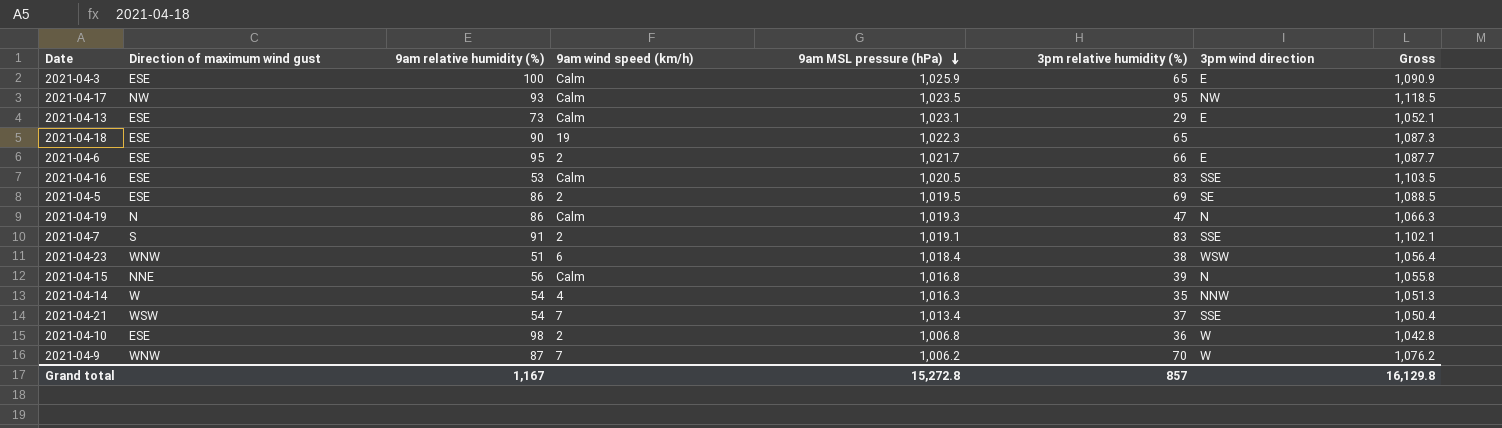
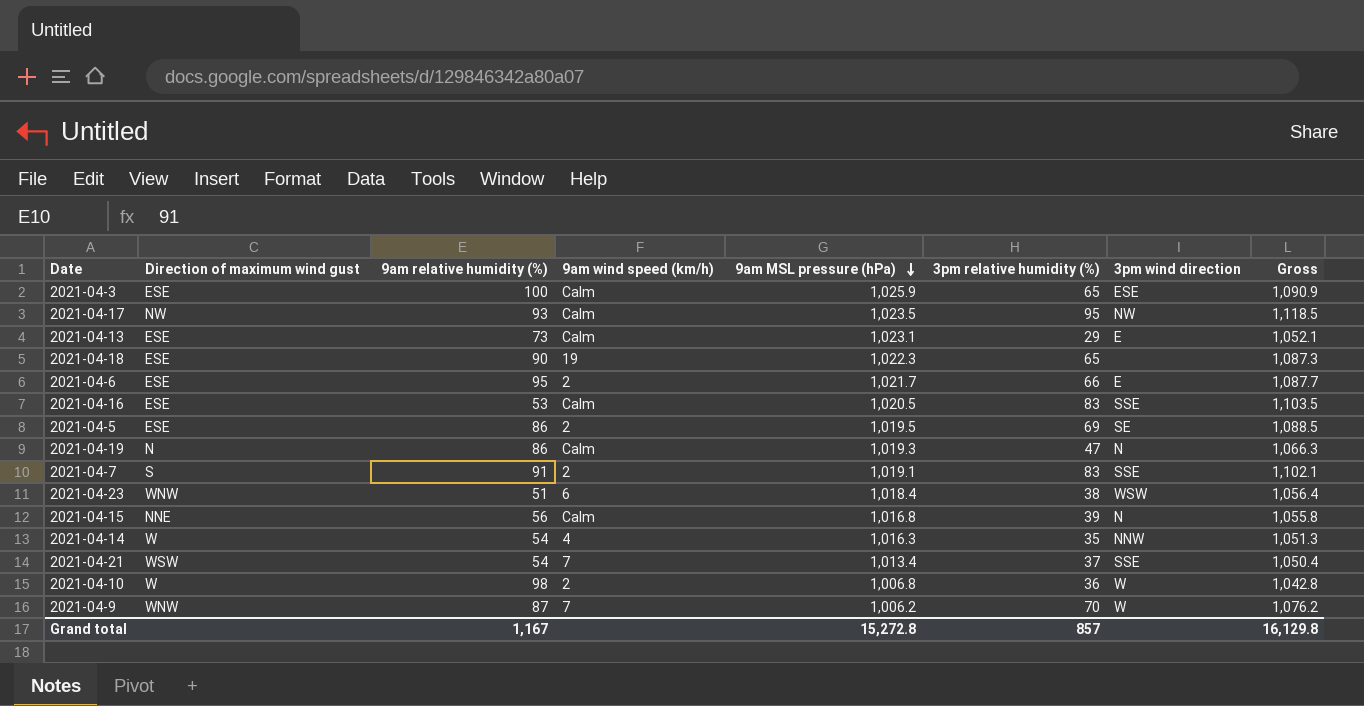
2021-04-3 | 3pm wind direction: E -> ESE
2021-04-10 | Direction of maximum wind gust: ESE -> W

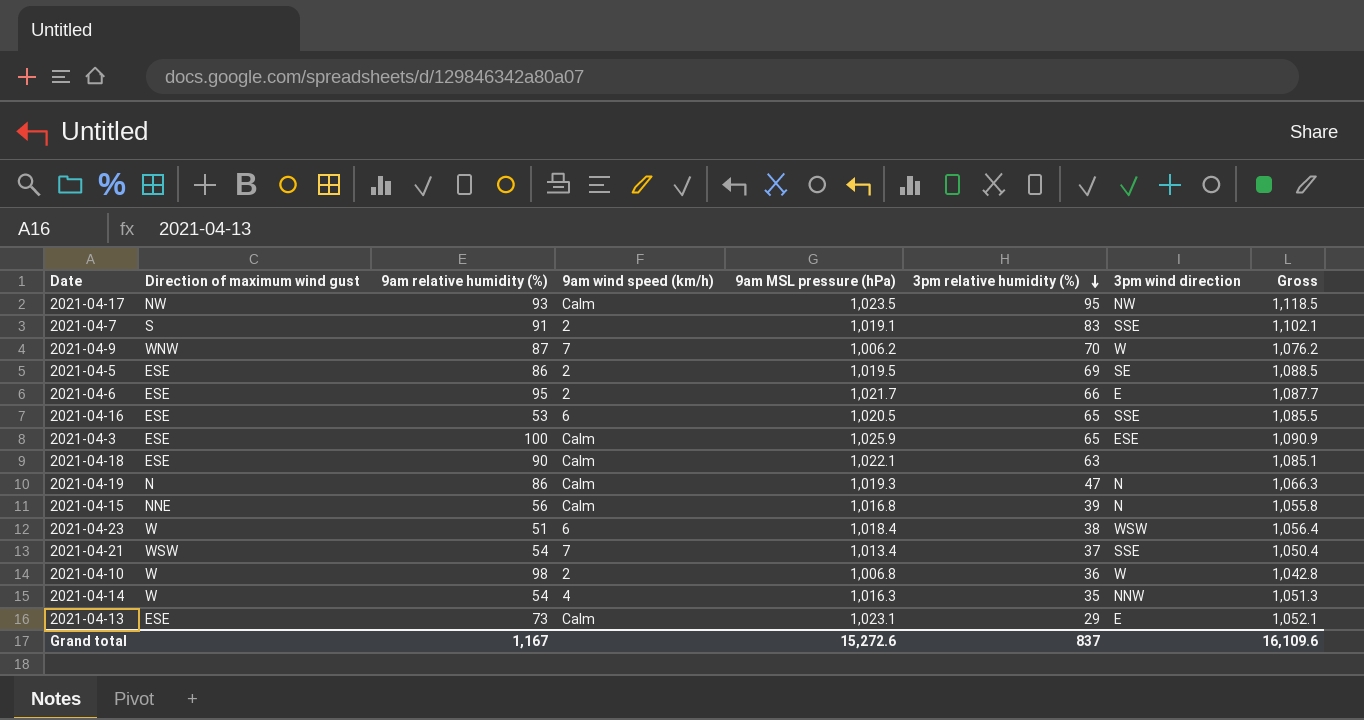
row order: 9am MSL pressure (hPa) descending -> 3pm relative humidity (%) descending
2021-04-16 | 9am wind speed (km/h): Calm -> 6
2021-04-16 | 3pm relative humidity (%): 83 -> 65
2021-04-16 | Gross: 1,103.5 -> 1,085.5
2021-04-18 | 9am wind speed (km/h): 19 -> Calm
2021-04-18 | 9am MSL pressure (hPa): 1,022.3 -> 1,022.1
2021-04-18 | 3pm relative humidity (%): 65 -> 63
2021-04-18 | Gross: 1,087.3 -> 1,085.1
2021-04-23 | Direction of maximum wind gust: WNW -> W
Grand total | 9am MSL pressure (hPa): 15,272.8 -> 15,272.6
Grand total | 3pm relative humidity (%): 857 -> 837
Grand total | Gross: 16,129.8 -> 16,109.6

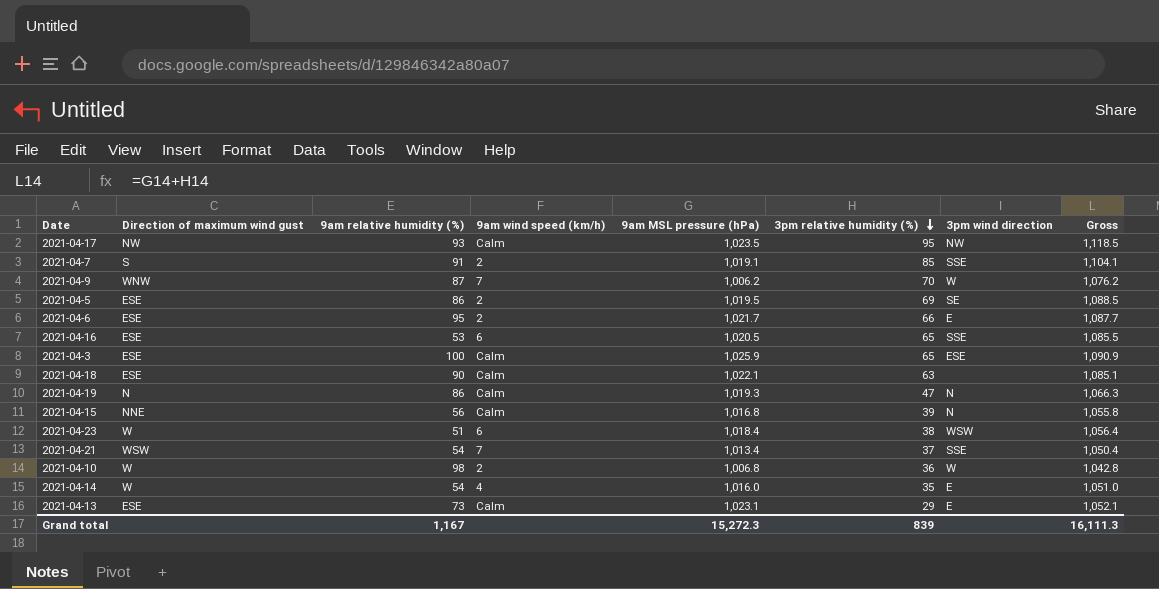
2021-04-7 | 3pm relative humidity (%): 83 -> 85
2021-04-7 | Gross: 1,102.1 -> 1,104.1
2021-04-14 | 9am MSL pressure (hPa): 1,016.3 -> 1,016.0
2021-04-14 | 3pm wind direction: NNW -> E
2021-04-14 | Gross: 1,051.3 -> 1,051.0
Grand total | 9am MSL pressure (hPa): 15,272.6 -> 15,272.3
Grand total | 3pm relative humidity (%): 837 -> 839
Grand total | Gross: 16,109.6 -> 16,111.3

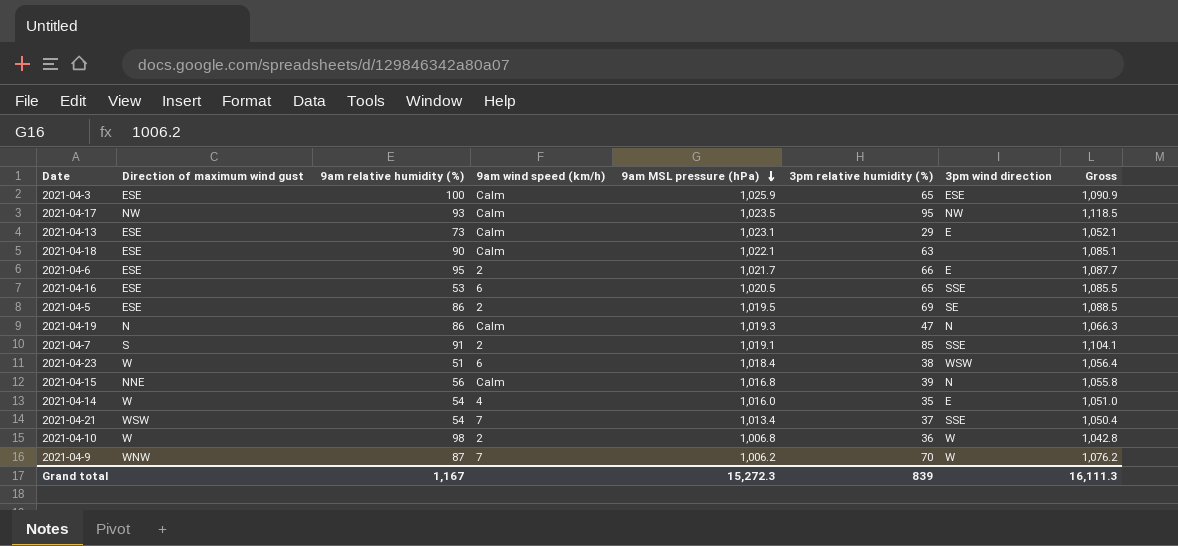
row order: 3pm relative humidity (%) descending -> 9am MSL pressure (hPa) descending

